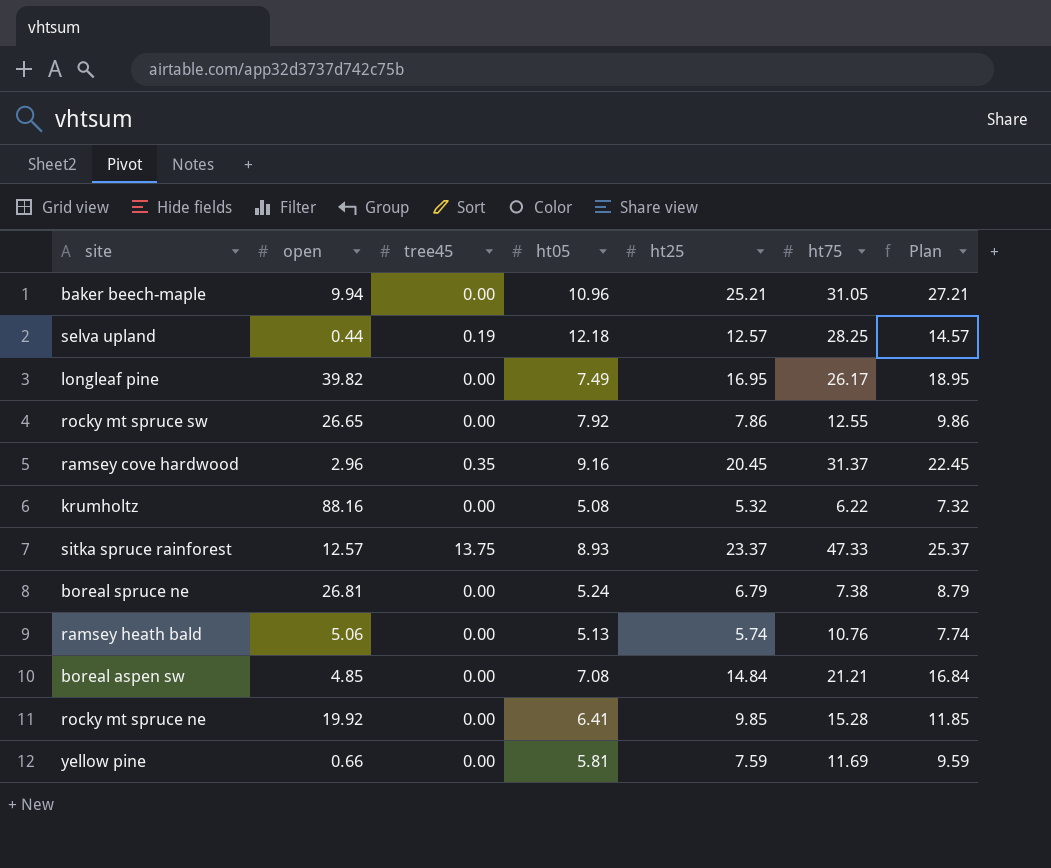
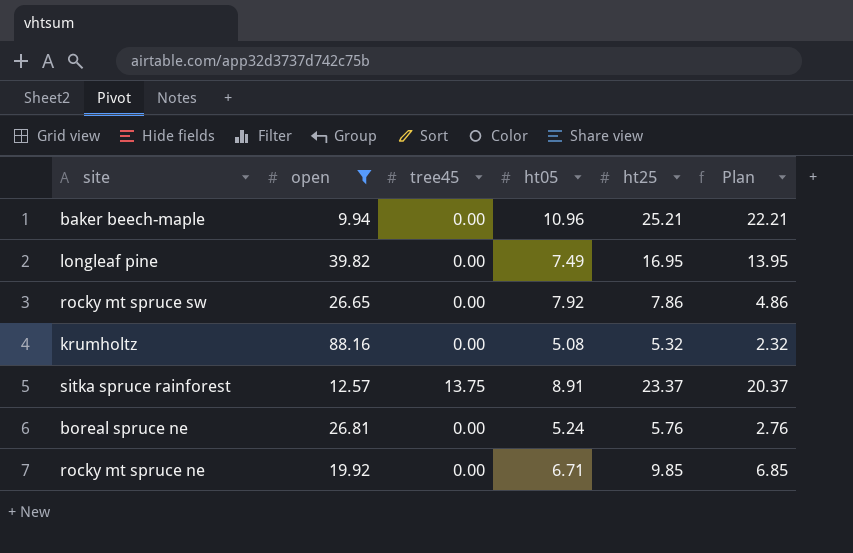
filter: none -> open >= 9.94
column ht75 | position: 6 -> none
column Plan | formula: [ht25] + 2 -> [ht25] - 3
sitka spruce rainforest | ht05: 8.93 -> 8.91
boreal spruce ne | ht25: 6.79 -> 5.76
rocky mt spruce ne | ht05: 6.41 -> 6.71

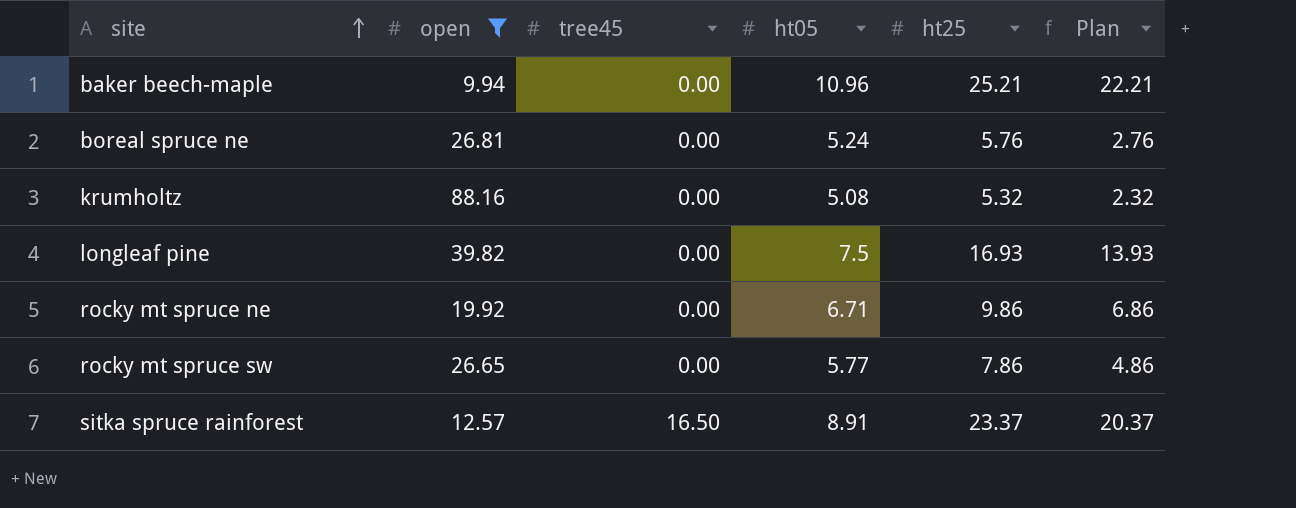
row order: none -> site ascending
longleaf pine | ht05: 7.49 -> 7.5
longleaf pine | ht25: 16.95 -> 16.93
longleaf pine | Plan: 13.95 -> 13.93
rocky mt spruce ne | ht25: 9.85 -> 9.86
rocky mt spruce ne | Plan: 6.85 -> 6.86
rocky mt spruce sw | ht05: 7.92 -> 5.77
sitka spruce rainforest | tree45: 13.75 -> 16.50

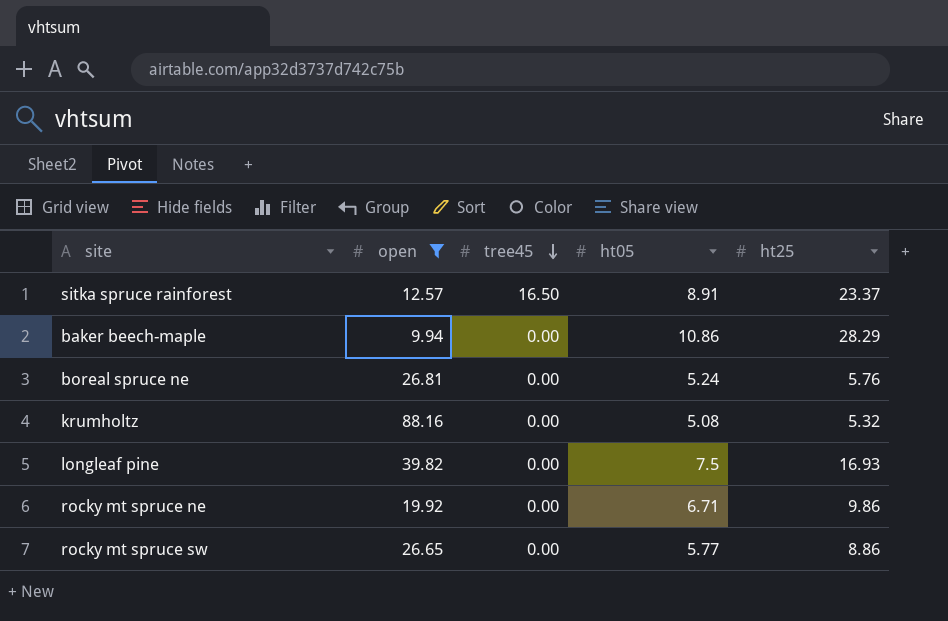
row order: site ascending -> tree45 descending
column Plan | formula: [ht25] - 3 -> none
baker beech-maple | ht05: 10.96 -> 10.86
baker beech-maple | ht25: 25.21 -> 28.29
rocky mt spruce sw | ht25: 7.86 -> 8.86

